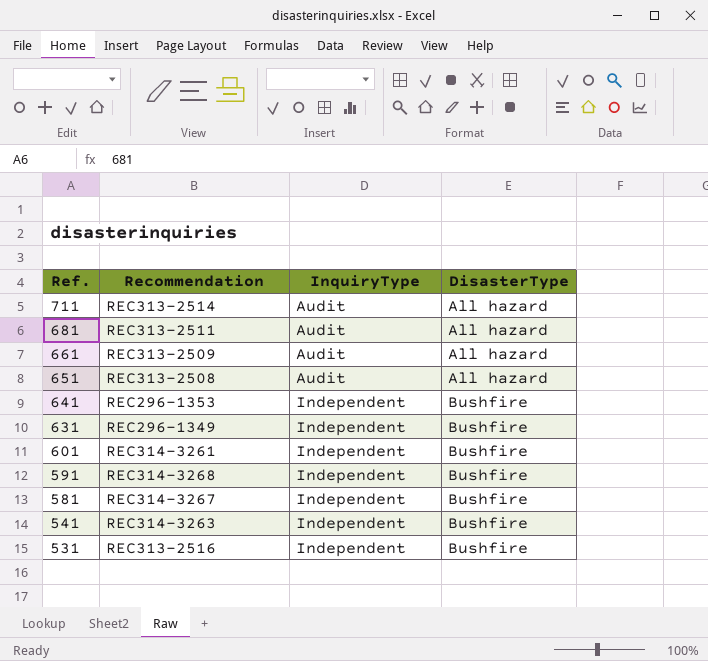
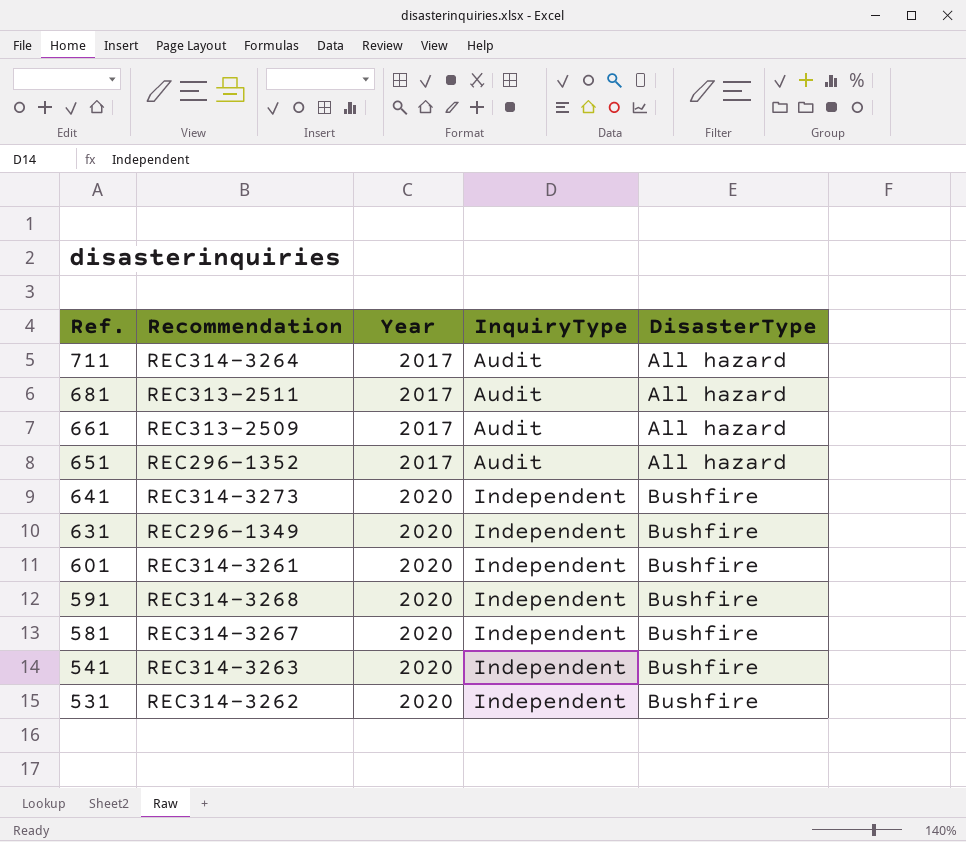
column Year | position: none -> 3
711 | Recommendation: REC313-2514 -> REC314-3264
651 | Recommendation: REC313-2508 -> REC296-1352
641 | Recommendation: REC296-1353 -> REC314-3273
531 | Recommendation: REC313-2516 -> REC314-3262

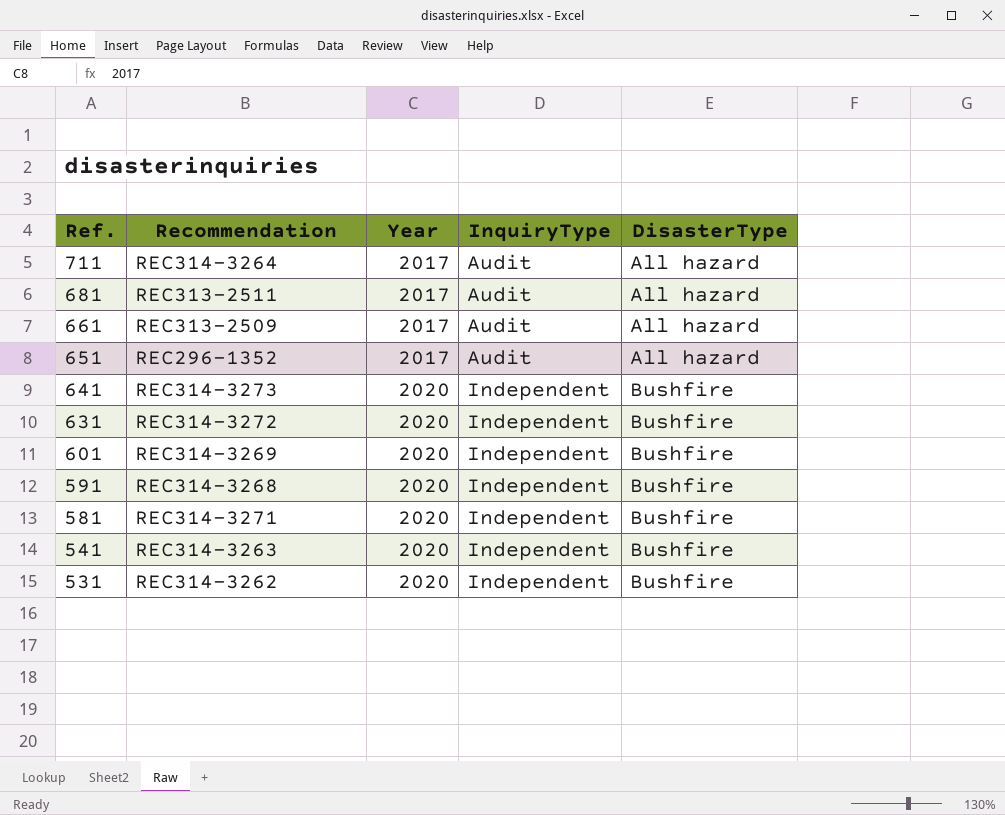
631 | Recommendation: REC296-1349 -> REC314-3272
601 | Recommendation: REC314-3261 -> REC314-3269
581 | Recommendation: REC314-3267 -> REC314-3271

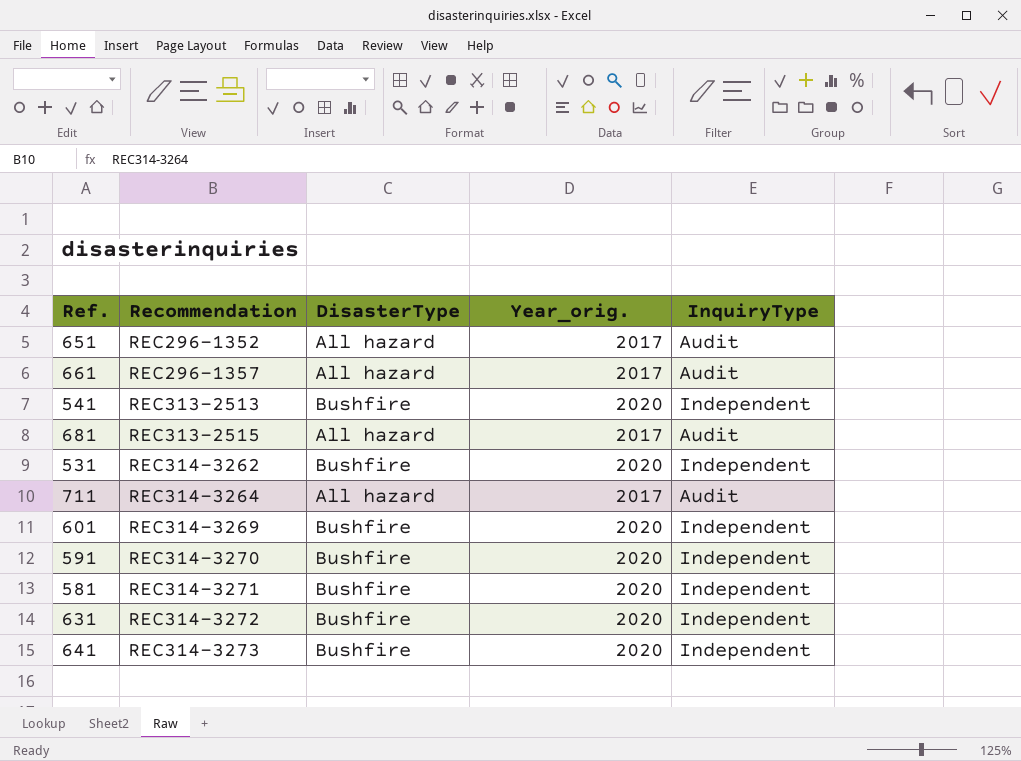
row order: Ref. descending -> Recommendation ascending
column DisasterType | position: 5 -> 3
column name: Year -> Year_orig.
661 | Recommendation: REC313-2509 -> REC296-1357
541 | Recommendation: REC314-3263 -> REC313-2513
681 | Recommendation: REC313-2511 -> REC313-2515
591 | Recommendation: REC314-3268 -> REC314-3270

